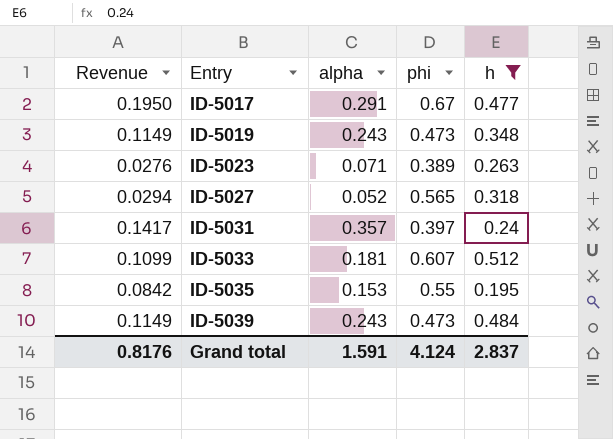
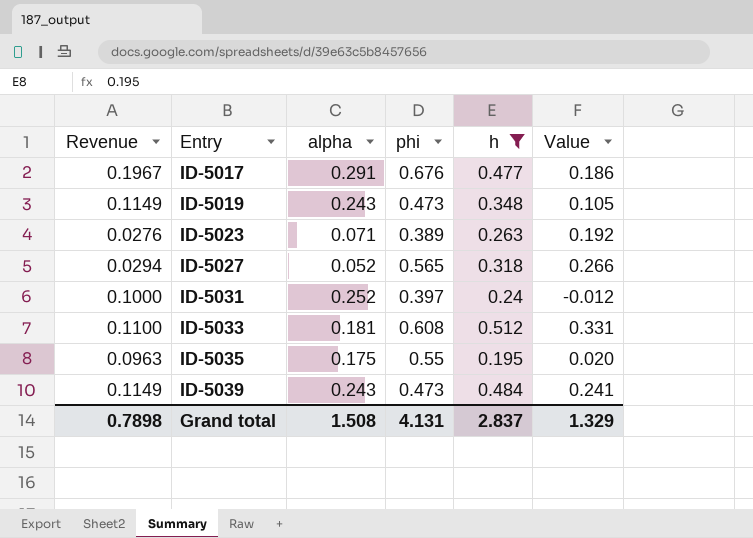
column Value | formula: none -> [h] - [alpha]
ID-5017 | Revenue: 0.1950 -> 0.1967
ID-5017 | phi: 0.67 -> 0.676
ID-5031 | Revenue: 0.1417 -> 0.1000
ID-5031 | alpha: 0.357 -> 0.252
ID-5033 | Revenue: 0.1099 -> 0.1100
ID-5033 | phi: 0.607 -> 0.608
ID-5035 | Revenue: 0.0842 -> 0.0963
ID-5035 | alpha: 0.153 -> 0.175
Grand total | Revenue: 0.8176 -> 0.7898
Grand total | alpha: 1.591 -> 1.508
Grand total | phi: 4.124 -> 4.131

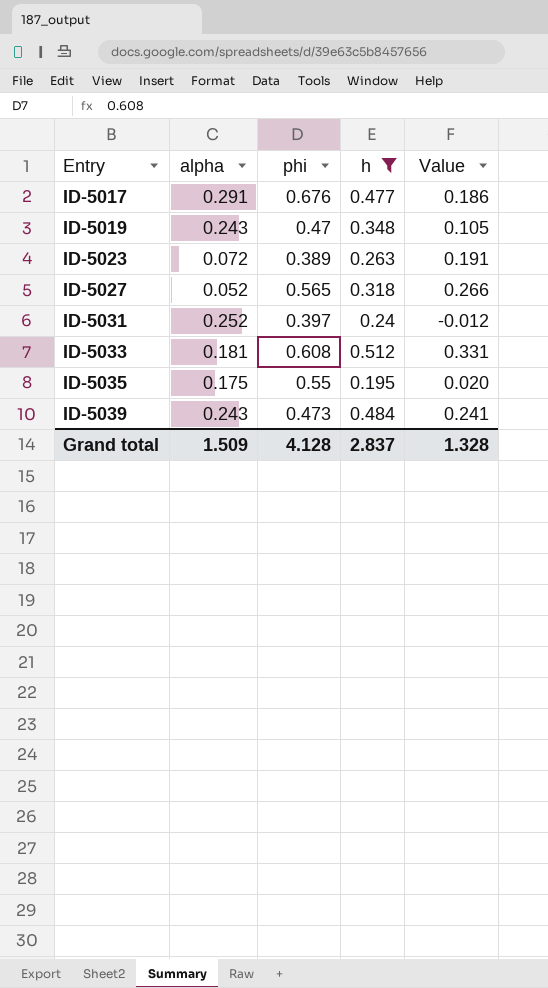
column Revenue | formula: [alpha] * [phi] -> none
ID-5019 | phi: 0.473 -> 0.47
ID-5023 | alpha: 0.071 -> 0.072
ID-5023 | Value: 0.192 -> 0.191
Grand total | alpha: 1.508 -> 1.509
Grand total | phi: 4.131 -> 4.128
Grand total | Value: 1.329 -> 1.328

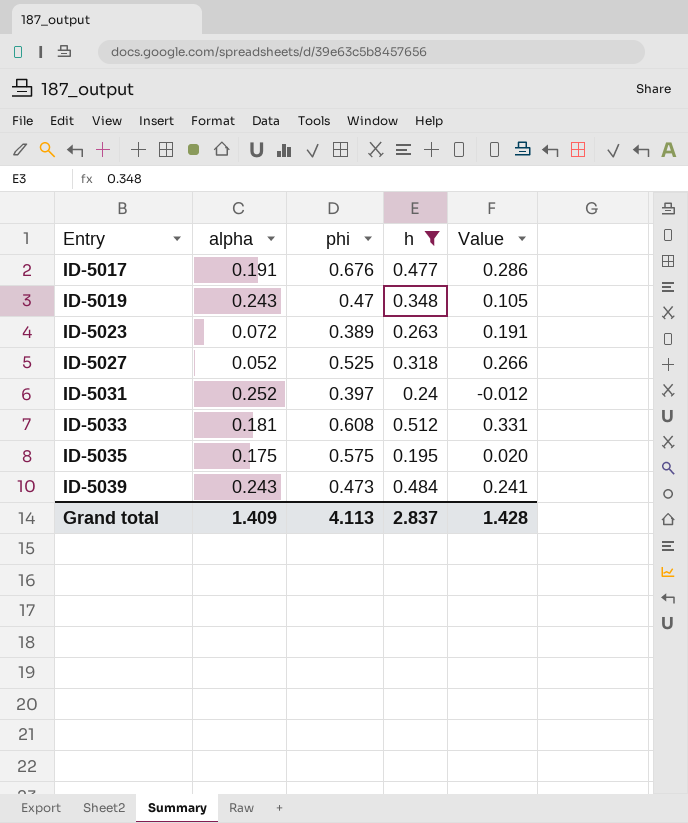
ID-5017 | alpha: 0.291 -> 0.191
ID-5017 | Value: 0.186 -> 0.286
ID-5027 | phi: 0.565 -> 0.525
ID-5035 | phi: 0.55 -> 0.575
Grand total | alpha: 1.509 -> 1.409
Grand total | phi: 4.128 -> 4.113
Grand total | Value: 1.328 -> 1.428

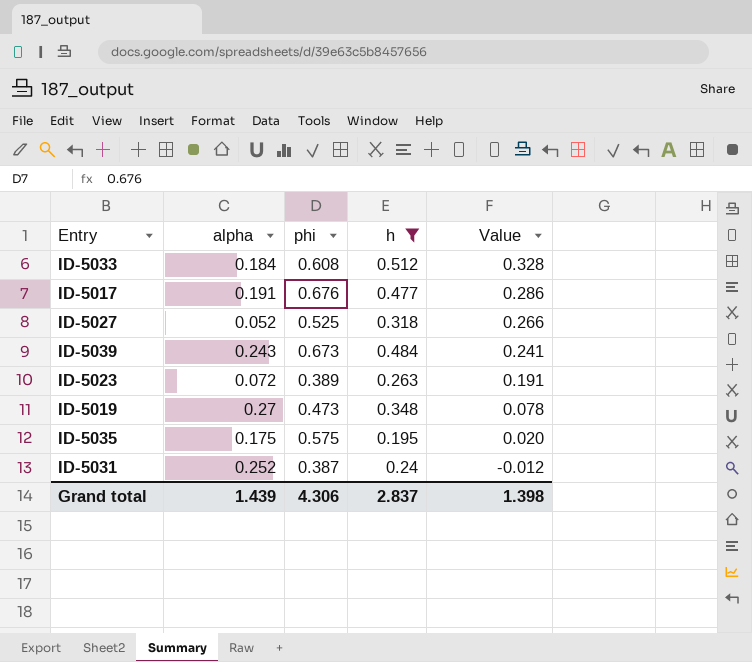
row order: Entry ascending -> Value descending
ID-5033 | alpha: 0.181 -> 0.184
ID-5033 | Value: 0.331 -> 0.328
ID-5039 | phi: 0.473 -> 0.673
ID-5019 | alpha: 0.243 -> 0.27
ID-5019 | phi: 0.47 -> 0.473
ID-5019 | Value: 0.105 -> 0.078
ID-5031 | phi: 0.397 -> 0.387
Grand total | alpha: 1.409 -> 1.439
Grand total | phi: 4.113 -> 4.306
Grand total | Value: 1.428 -> 1.398

